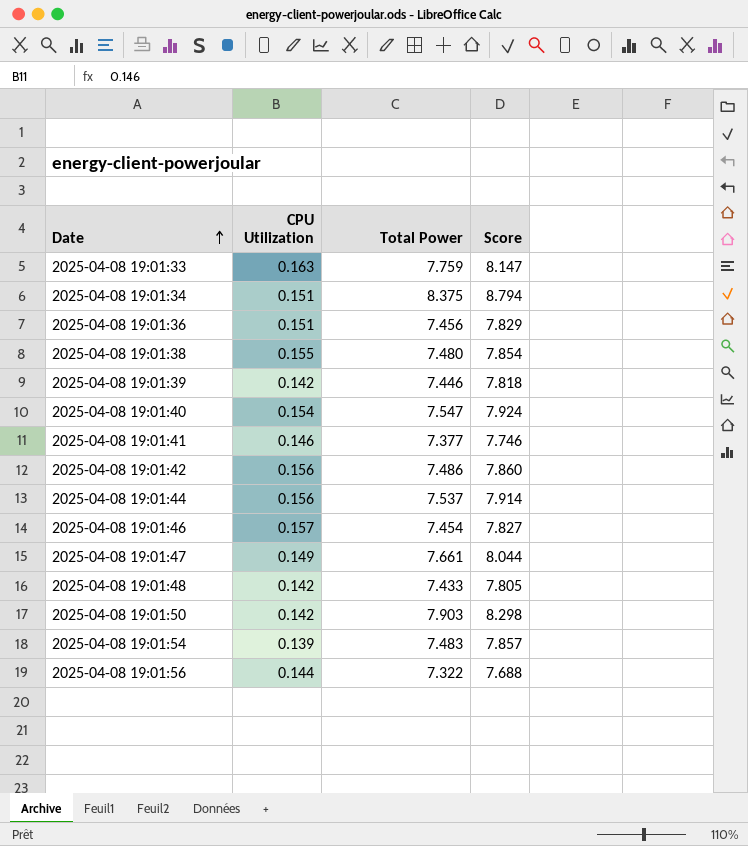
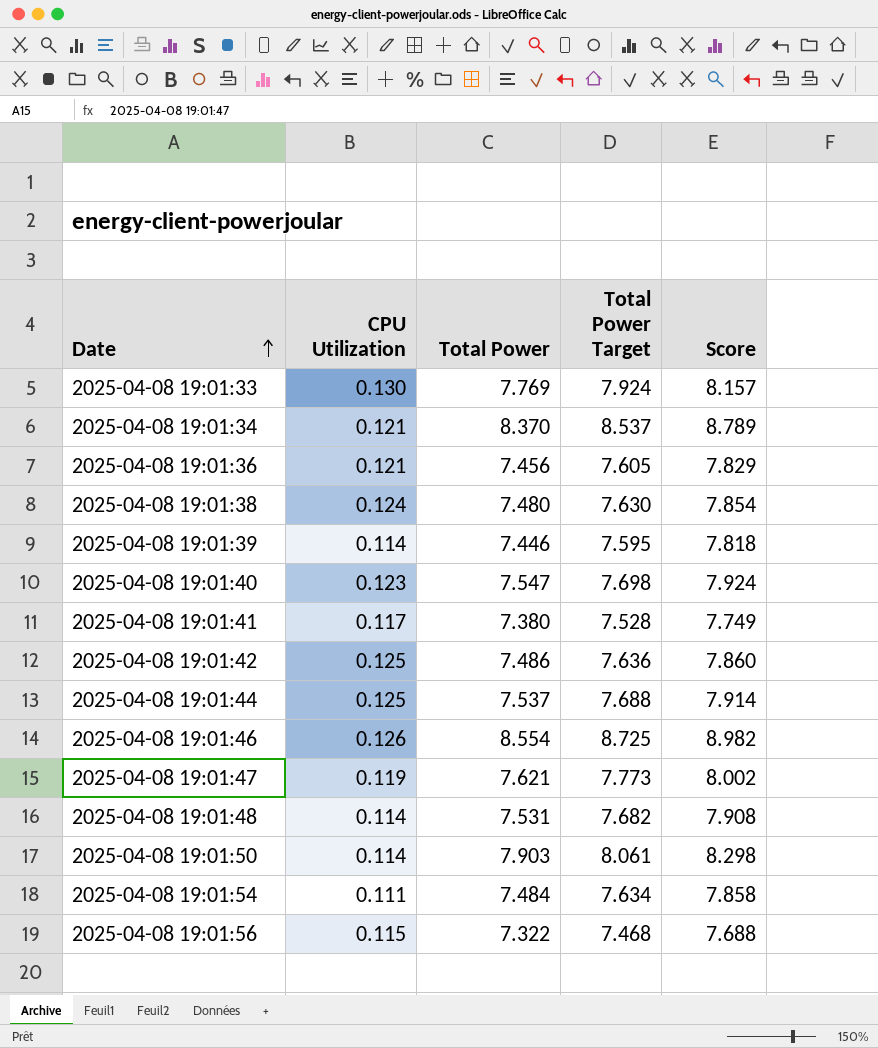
column Total Power Target | formula: none -> [Total Power] * 1.02
2025-04-08 19:01:33 | CPU Utilization: 0.163 -> 0.130
2025-04-08 19:01:33 | Total Power: 7.759 -> 7.769
2025-04-08 19:01:33 | Score: 8.147 -> 8.157
2025-04-08 19:01:34 | CPU Utilization: 0.151 -> 0.121
2025-04-08 19:01:34 | Total Power: 8.375 -> 8.370
2025-04-08 19:01:34 | Score: 8.794 -> 8.789
2025-04-08 19:01:36 | CPU Utilization: 0.151 -> 0.121
2025-04-08 19:01:38 | CPU Utilization: 0.155 -> 0.124
2025-04-08 19:01:39 | CPU Utilization: 0.142 -> 0.114
2025-04-08 19:01:40 | CPU Utilization: 0.154 -> 0.123
2025-04-08 19:01:41 | CPU Utilization: 0.146 -> 0.117
2025-04-08 19:01:41 | Total Power: 7.377 -> 7.380
2025-04-08 19:01:41 | Score: 7.746 -> 7.749
2025-04-08 19:01:42 | CPU Utilization: 0.156 -> 0.125
2025-04-08 19:01:44 | CPU Utilization: 0.156 -> 0.125
2025-04-08 19:01:46 | CPU Utilization: 0.157 -> 0.126
2025-04-08 19:01:46 | Total Power: 7.454 -> 8.554
2025-04-08 19:01:46 | Score: 7.827 -> 8.982
2025-04-08 19:01:47 | CPU Utilization: 0.149 -> 0.119
2025-04-08 19:01:47 | Total Power: 7.661 -> 7.621
2025-04-08 19:01:47 | Score: 8.044 -> 8.002
2025-04-08 19:01:48 | CPU Utilization: 0.142 -> 0.114
2025-04-08 19:01:48 | Total Power: 7.433 -> 7.531
2025-04-08 19:01:48 | Score: 7.805 -> 7.908
2025-04-08 19:01:50 | CPU Utilization: 0.142 -> 0.114
2025-04-08 19:01:54 | CPU Utilization: 0.139 -> 0.111
2025-04-08 19:01:54 | Total Power: 7.483 -> 7.484
2025-04-08 19:01:54 | Score: 7.857 -> 7.858
2025-04-08 19:01:56 | CPU Utilization: 0.144 -> 0.115

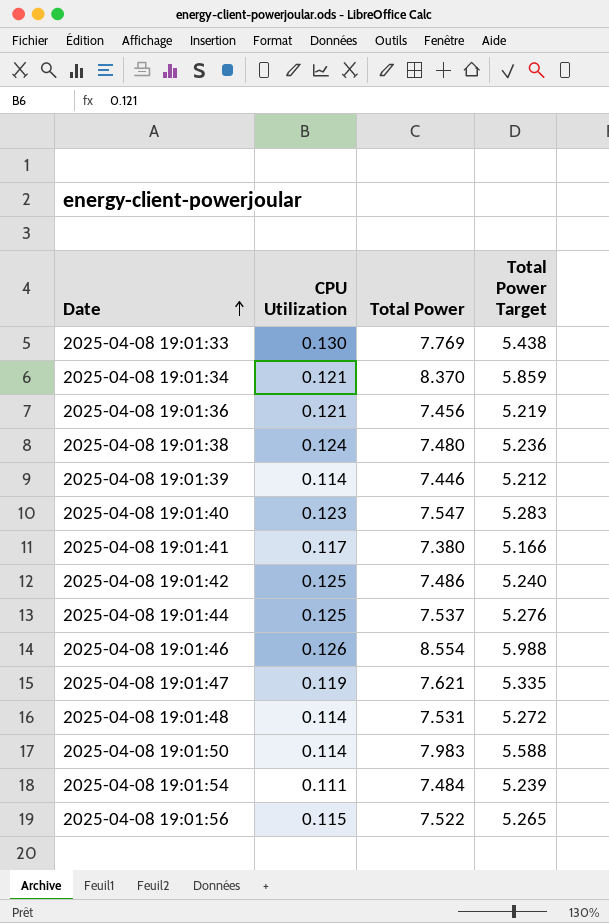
column Score | formula: [Total Power] * 1.05 -> none
column Total Power Target | formula: [Total Power] * 1.02 -> [Total Power] * 0.7
2025-04-08 19:01:50 | Total Power: 7.903 -> 7.983
2025-04-08 19:01:56 | Total Power: 7.322 -> 7.522

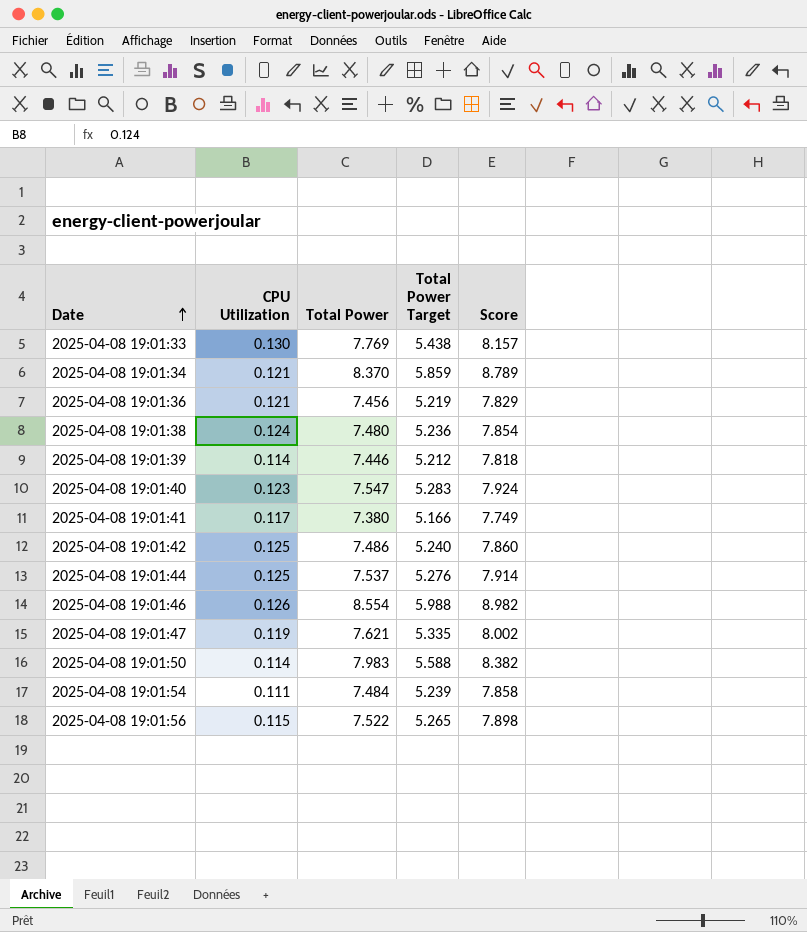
column Score | formula: none -> [Total Power] * 1.05
row 2025-04-08 19:01:48: 0.114 | 7.531 | 5.272 -> none

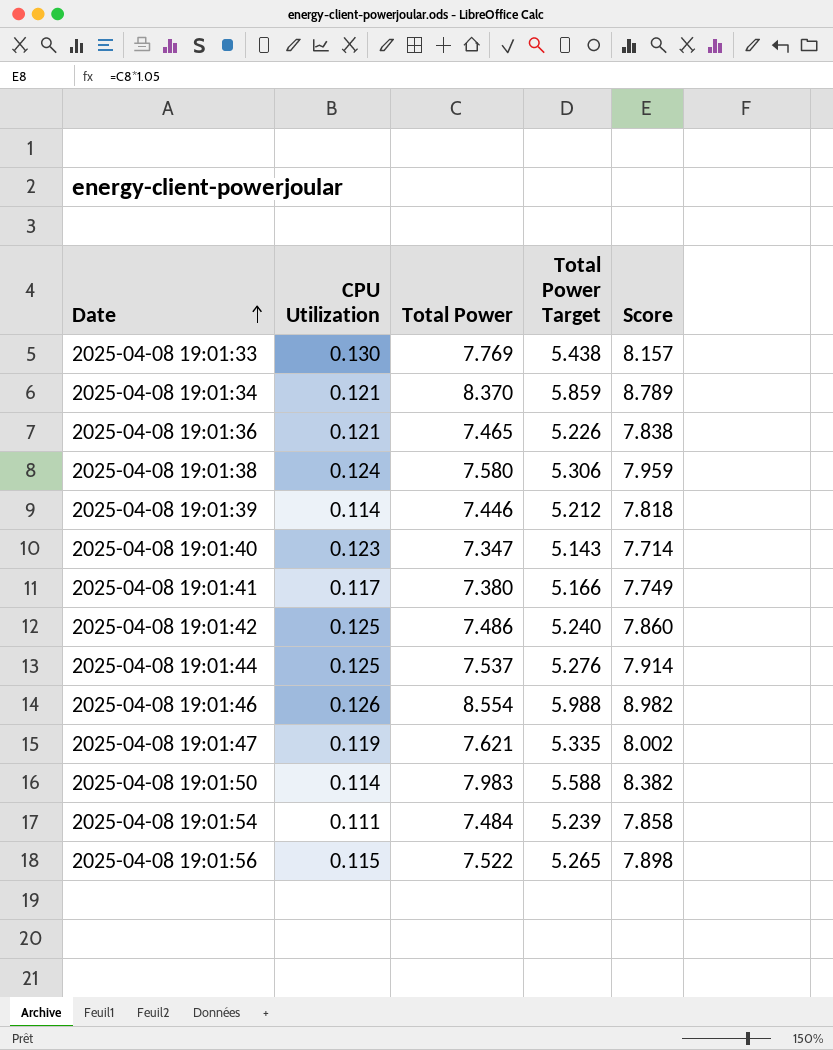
2025-04-08 19:01:36 | Total Power: 7.456 -> 7.465
2025-04-08 19:01:36 | Total Power Target: 5.219 -> 5.226
2025-04-08 19:01:36 | Score: 7.829 -> 7.838
2025-04-08 19:01:38 | Total Power: 7.480 -> 7.580
2025-04-08 19:01:38 | Total Power Target: 5.236 -> 5.306
2025-04-08 19:01:38 | Score: 7.854 -> 7.959
2025-04-08 19:01:40 | Total Power: 7.547 -> 7.347
2025-04-08 19:01:40 | Total Power Target: 5.283 -> 5.143
2025-04-08 19:01:40 | Score: 7.924 -> 7.714

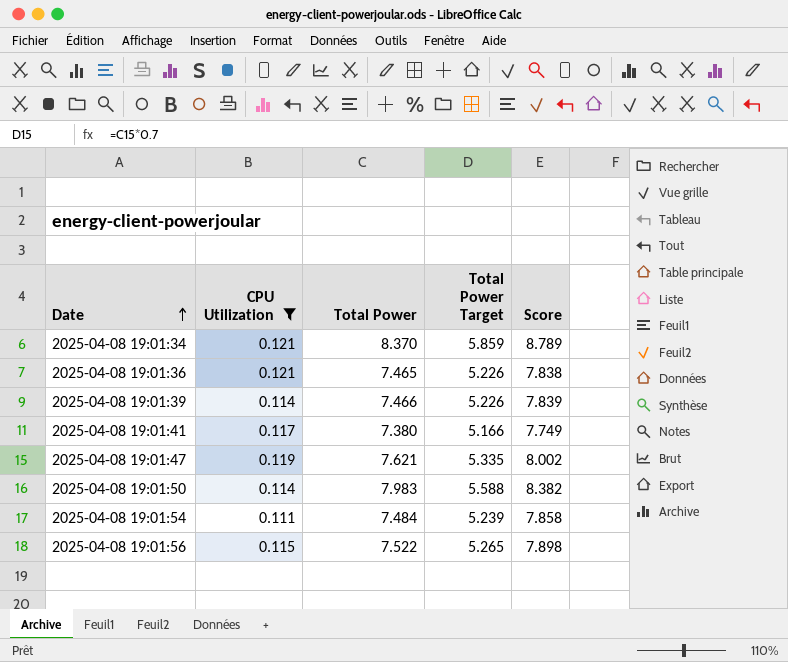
filter: none -> CPU Utilization <= 0.121
2025-04-08 19:01:39 | Total Power: 7.446 -> 7.466
2025-04-08 19:01:39 | Total Power Target: 5.212 -> 5.226
2025-04-08 19:01:39 | Score: 7.818 -> 7.839

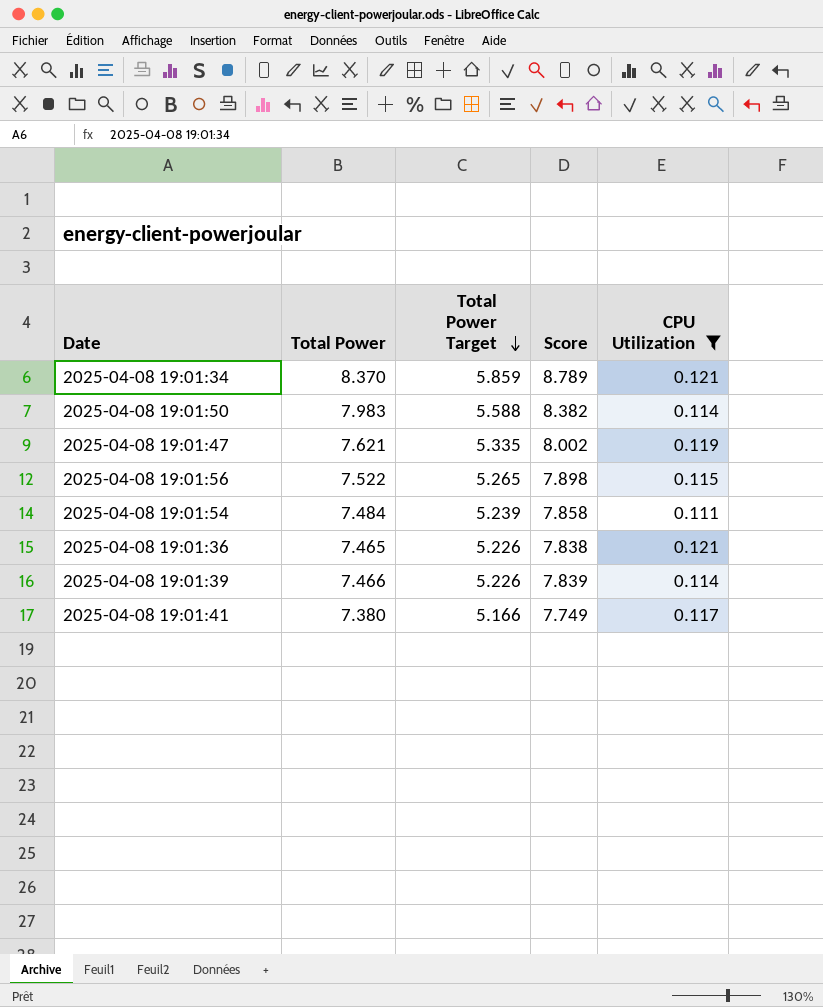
row order: Date ascending -> Total Power Target descending
column CPU Utilization | position: 2 -> 5

